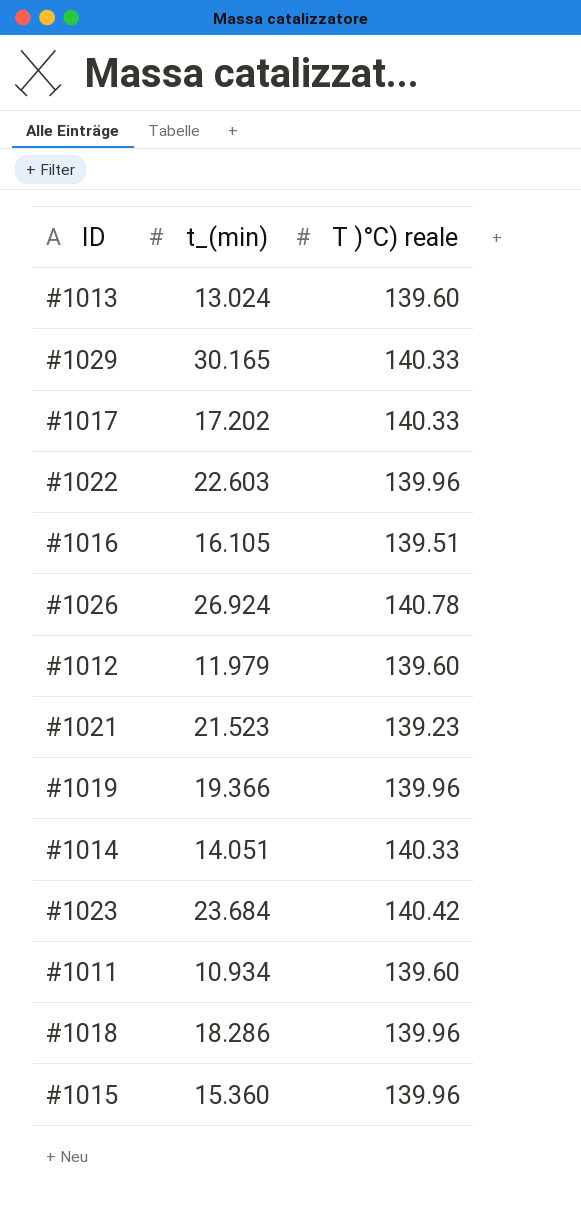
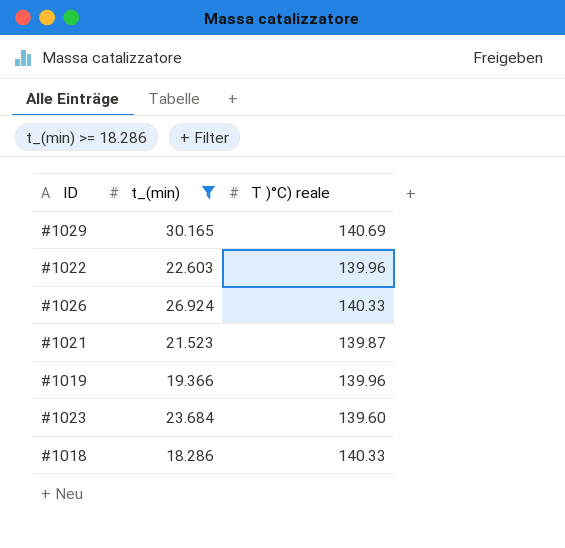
filter: none -> t_(min) >= 18.286
#1029 | T )°C) reale: 140.33 -> 140.69
#1026 | T )°C) reale: 140.78 -> 140.33
#1021 | T )°C) reale: 139.23 -> 139.87
#1023 | T )°C) reale: 140.42 -> 139.60
#1018 | T )°C) reale: 139.96 -> 140.33

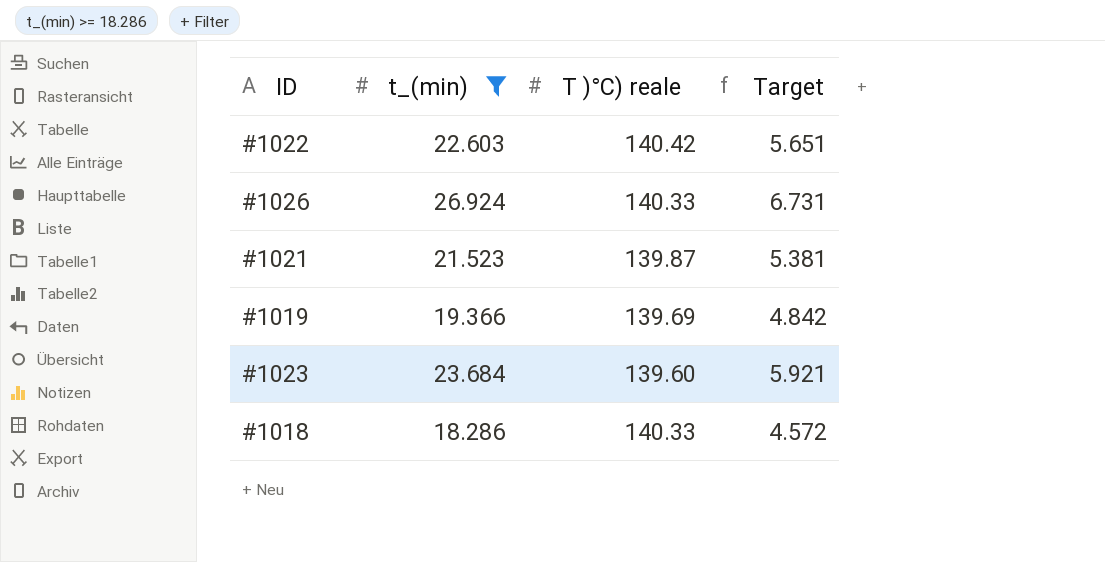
column Target | formula: none -> [t_(min)] * 0.25
row #1029: 30.165 | 140.69 -> none
#1022 | T )°C) reale: 139.96 -> 140.42
#1019 | T )°C) reale: 139.96 -> 139.69

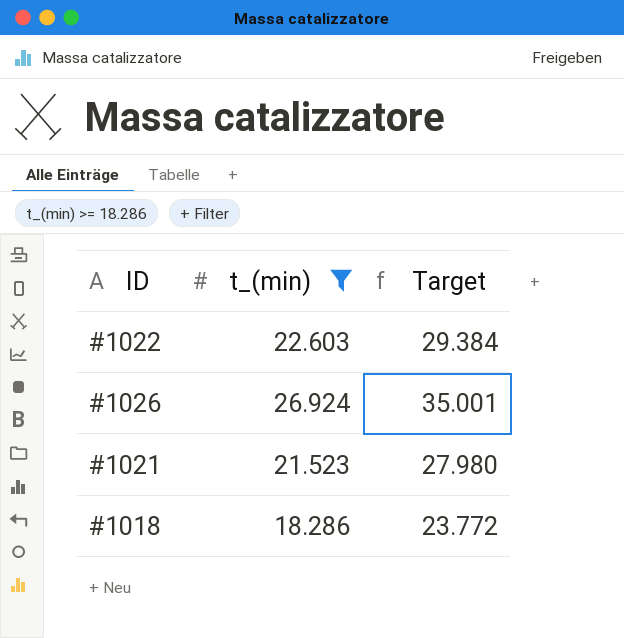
column T )°C) reale | position: 3 -> none
column Target | formula: [t_(min)] * 0.25 -> [t_(min)] * 1.3
row #1019: 19.366 | 139.69 | 4.842 -> none
row #1023: 23.684 | 139.60 | 5.921 -> none

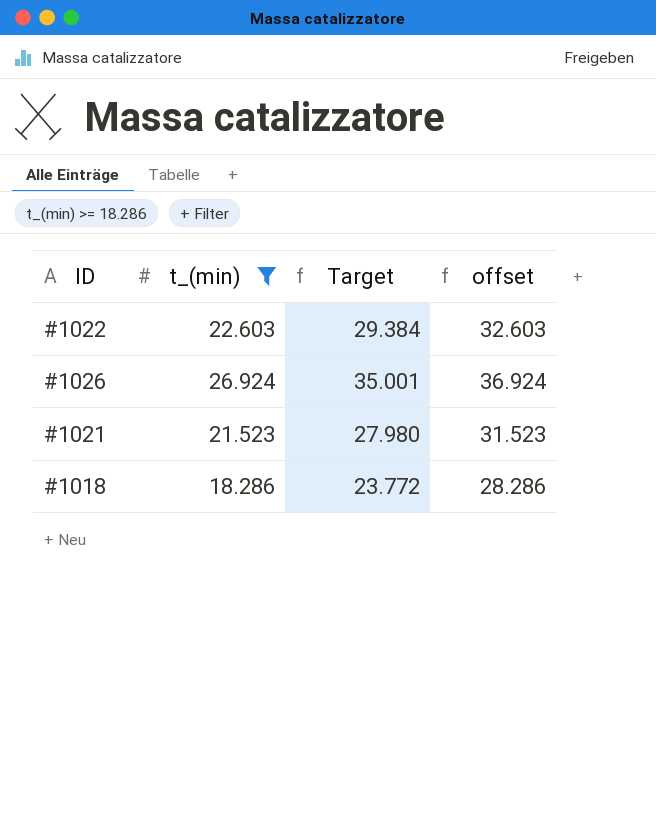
column offset | formula: none -> [t_(min)] + 10

